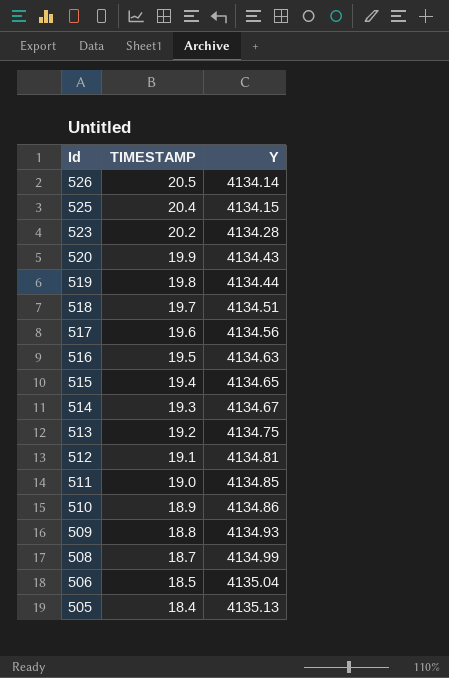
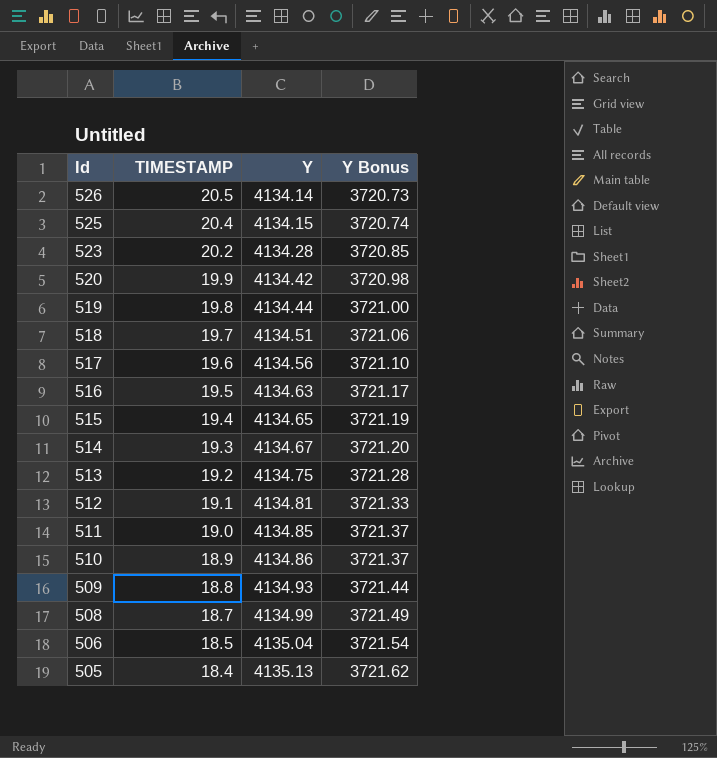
column Y Bonus | formula: none -> [Y] * 0.9
520 | Y: 4134.43 -> 4134.42

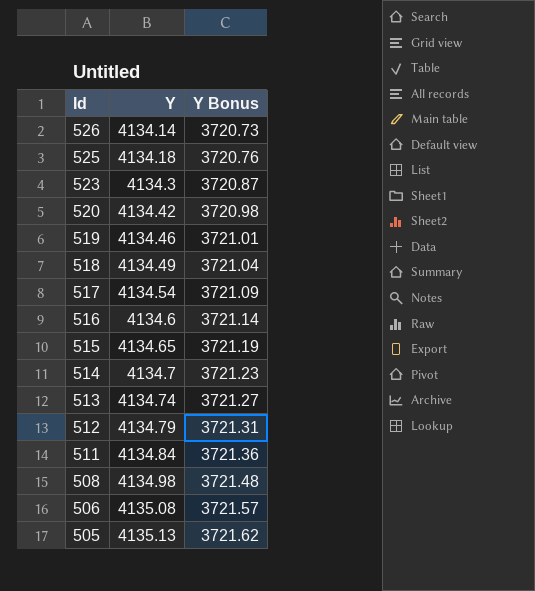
column TIMESTAMP | position: 2 -> none
row 510: 18.9 | 4134.86 | 3721.37 -> none
row 509: 18.8 | 4134.93 | 3721.44 -> none
525 | Y: 4134.15 -> 4134.18
525 | Y Bonus: 3720.74 -> 3720.76
523 | Y: 4134.28 -> 4134.3
523 | Y Bonus: 3720.85 -> 3720.87
519 | Y: 4134.44 -> 4134.46
519 | Y Bonus: 3721.00 -> 3721.01
518 | Y: 4134.51 -> 4134.49
518 | Y Bonus: 3721.06 -> 3721.04
517 | Y: 4134.56 -> 4134.54
517 | Y Bonus: 3721.10 -> 3721.09
516 | Y: 4134.63 -> 4134.6
516 | Y Bonus: 3721.17 -> 3721.14
514 | Y: 4134.67 -> 4134.7
514 | Y Bonus: 3721.20 -> 3721.23
513 | Y: 4134.75 -> 4134.74
513 | Y Bonus: 3721.28 -> 3721.27
512 | Y: 4134.81 -> 4134.79
512 | Y Bonus: 3721.33 -> 3721.31
511 | Y: 4134.85 -> 4134.84
511 | Y Bonus: 3721.37 -> 3721.36
508 | Y: 4134.99 -> 4134.98
508 | Y Bonus: 3721.49 -> 3721.48
506 | Y: 4135.04 -> 4135.08
506 | Y Bonus: 3721.54 -> 3721.57

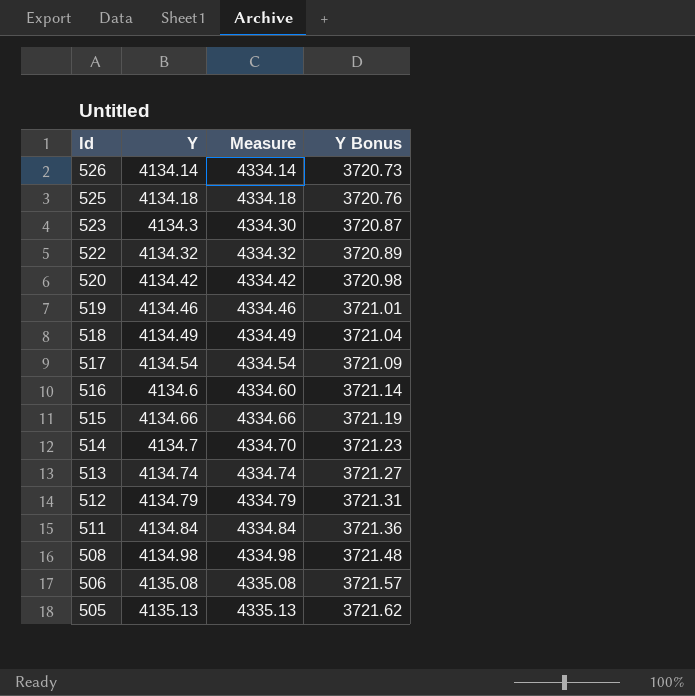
column Measure | formula: none -> [Y] + 200
row 522: none -> 4134.32 | 4334.32 | 3720.89
515 | Y: 4134.65 -> 4134.66

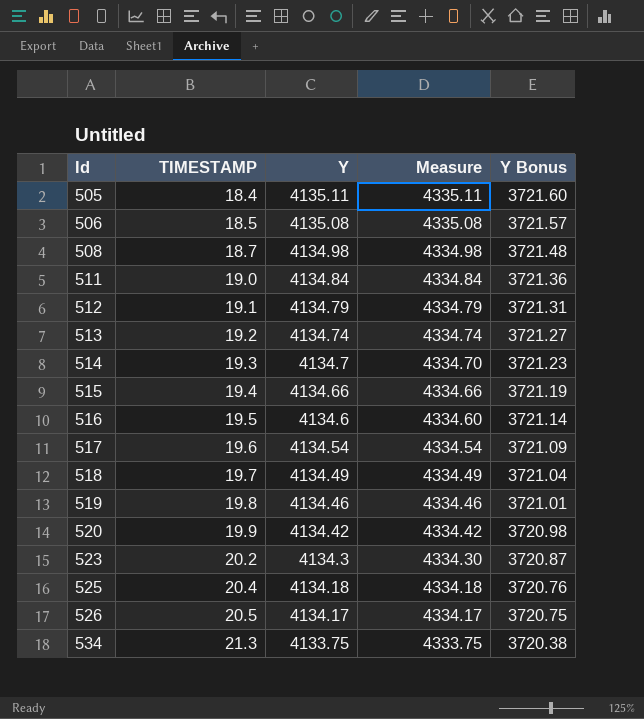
row order: Id descending -> Id ascending
column TIMESTAMP | position: none -> 2
row 522: 4134.32 | 4334.32 | 3720.89 -> none
505 | Y: 4135.13 -> 4135.11
505 | Measure: 4335.13 -> 4335.11
505 | Y Bonus: 3721.62 -> 3721.60
526 | Y: 4134.14 -> 4134.17
526 | Measure: 4334.14 -> 4334.17
526 | Y Bonus: 3720.73 -> 3720.75
row 534: none -> 21.3 | 4133.75 | 4333.75 | 3720.38

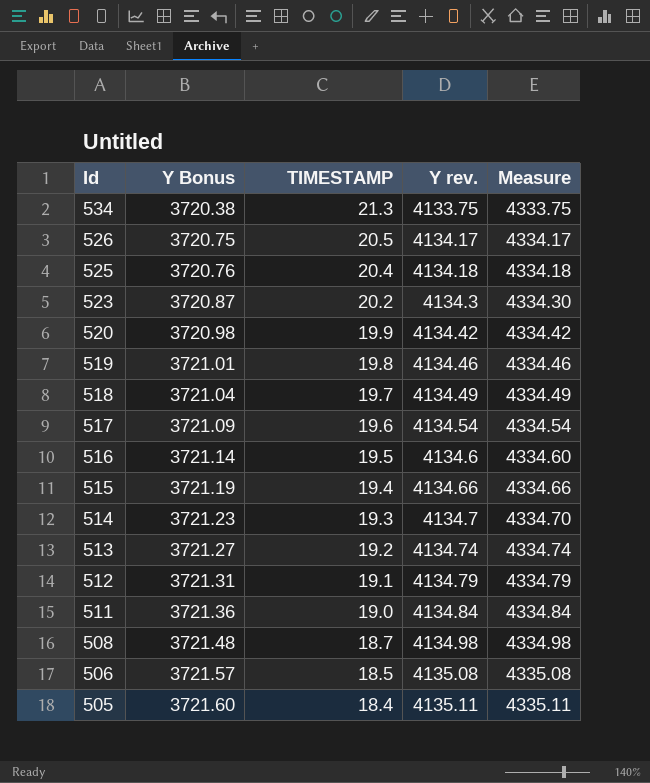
row order: Id ascending -> Id descending
column Y Bonus | position: 5 -> 2
column name: Y -> Y rev.

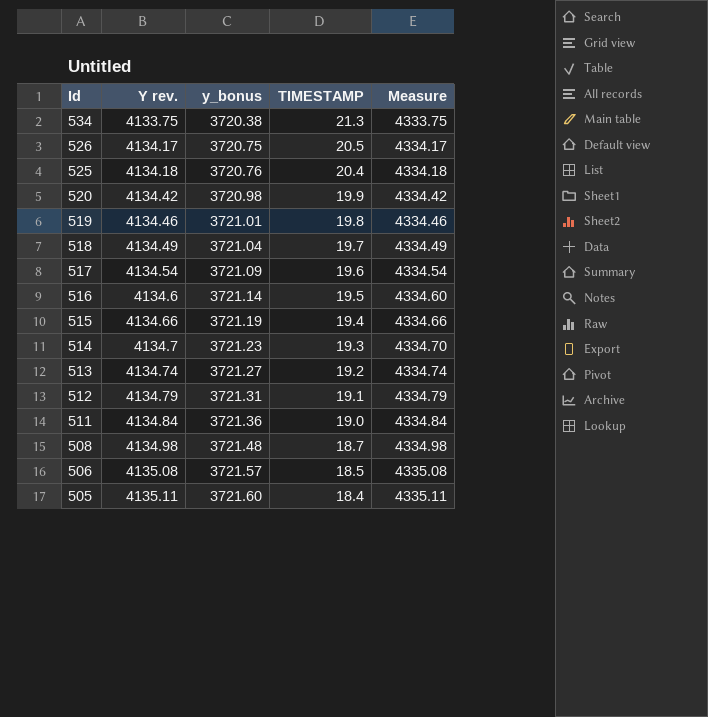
column Y rev. | position: 4 -> 2
column name: Y Bonus -> y_bonus
row 523: 3720.87 | 20.2 | 4134.3 | 4334.30 -> none

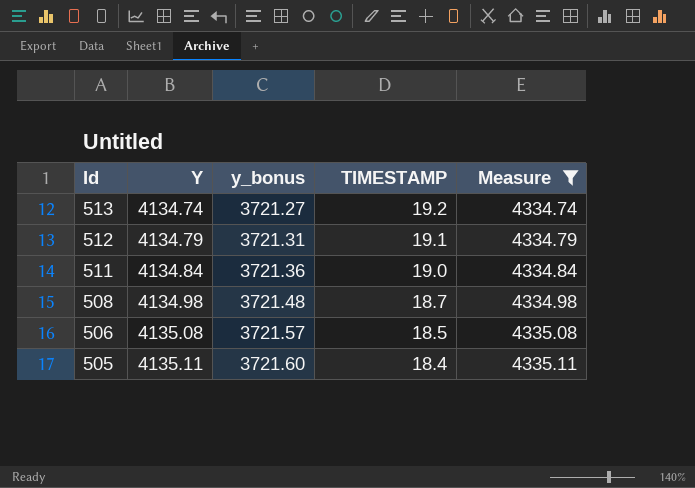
filter: none -> Measure >= 4334.74
column name: Y rev. -> Y

